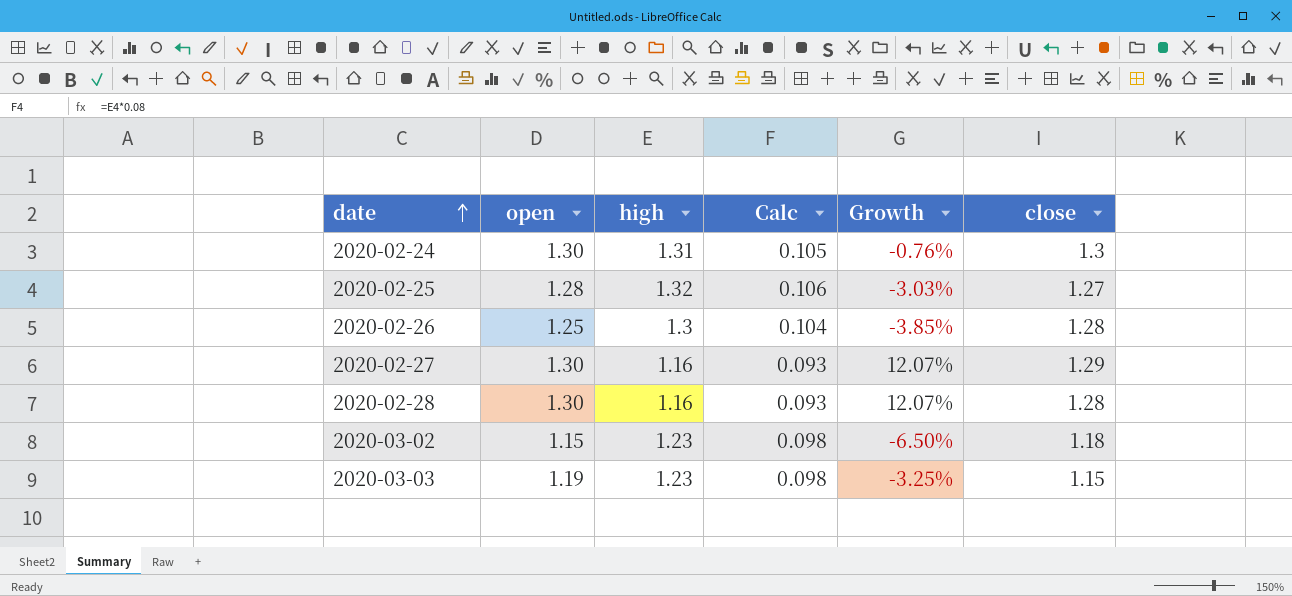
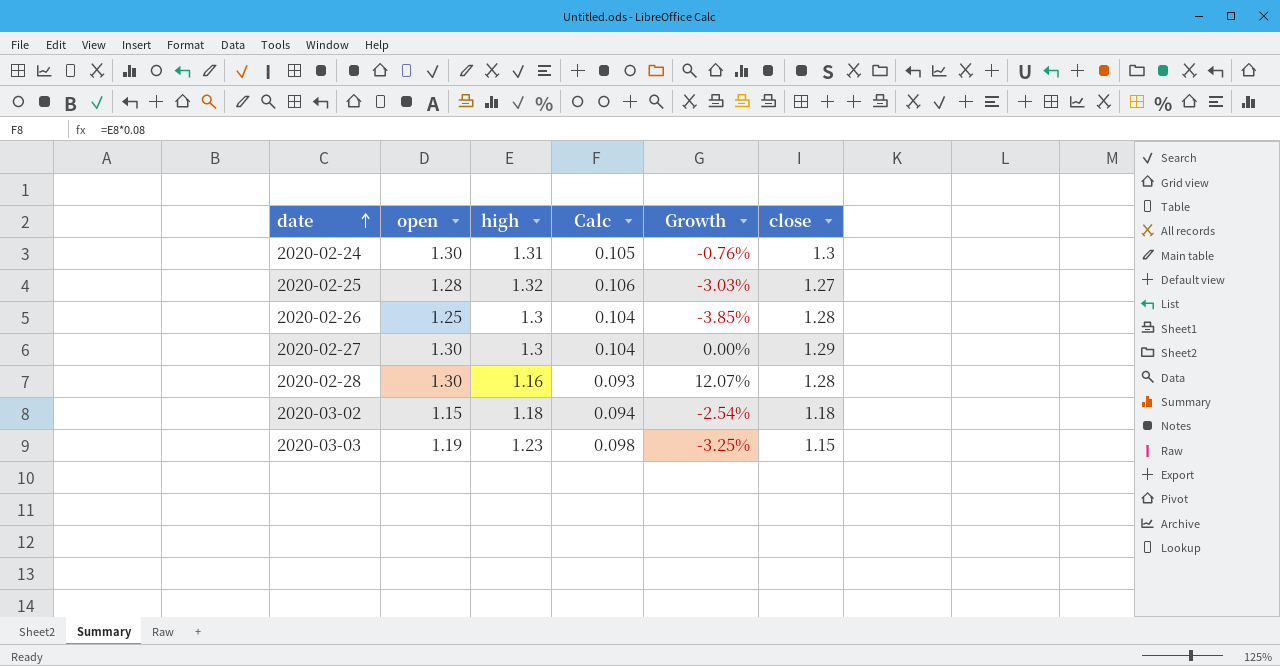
2020-02-27 | high: 1.16 -> 1.3
2020-02-27 | Calc: 0.093 -> 0.104
2020-02-27 | Growth: 12.07% -> 0.00%
2020-03-02 | high: 1.23 -> 1.18
2020-03-02 | Calc: 0.098 -> 0.094
2020-03-02 | Growth: -6.50% -> -2.54%

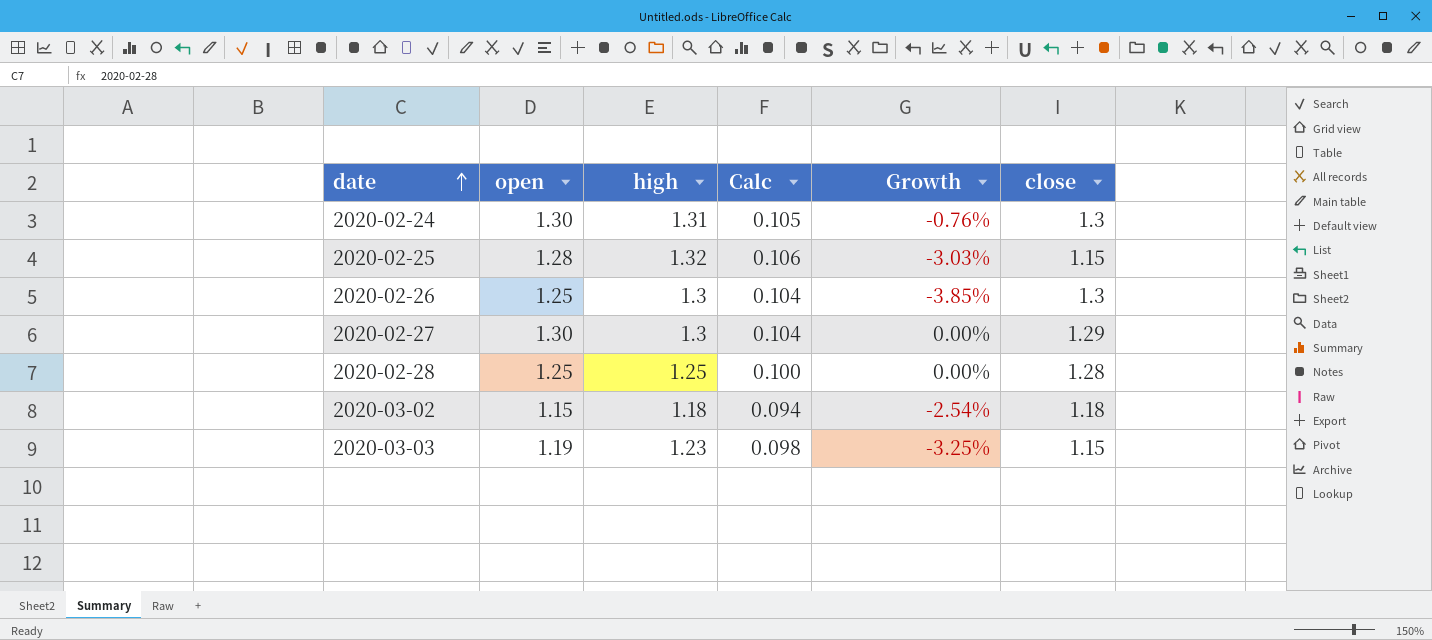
2020-02-25 | close: 1.27 -> 1.15
2020-02-26 | close: 1.28 -> 1.3
2020-02-28 | open: 1.30 -> 1.25
2020-02-28 | high: 1.16 -> 1.25
2020-02-28 | Calc: 0.093 -> 0.100
2020-02-28 | Growth: 12.07% -> 0.00%

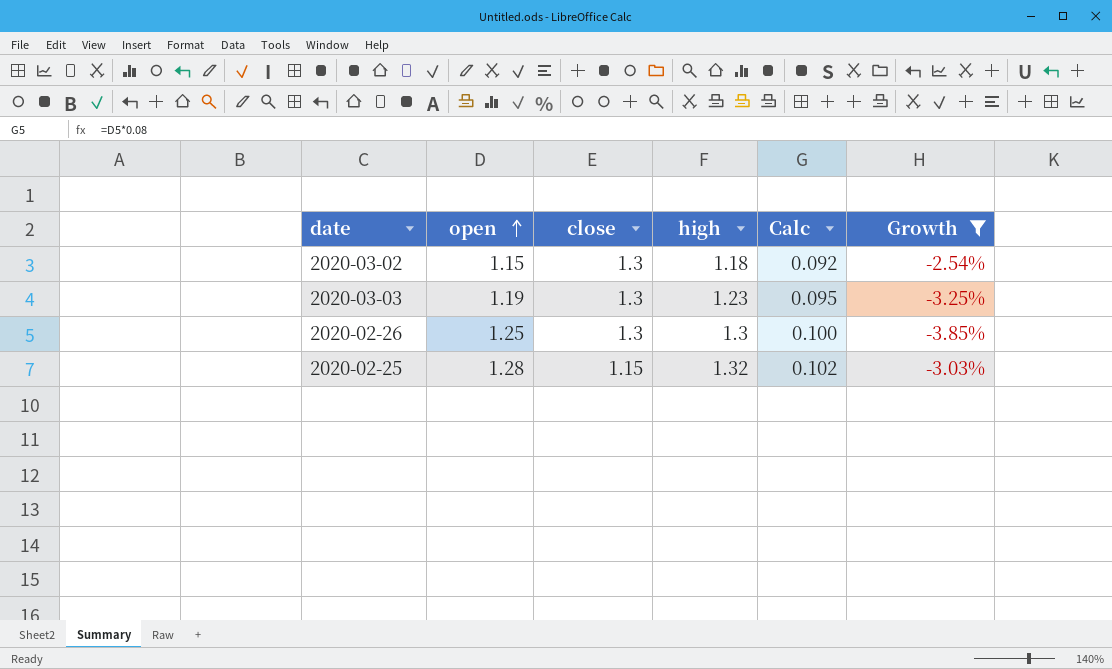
filter: none -> Growth <= -2.54%
row order: date ascending -> open ascending
column close | position: 6 -> 3
column Calc | formula: [high] * 0.08 -> [open] * 0.08
2020-03-02 | close: 1.18 -> 1.3
2020-03-03 | close: 1.15 -> 1.3

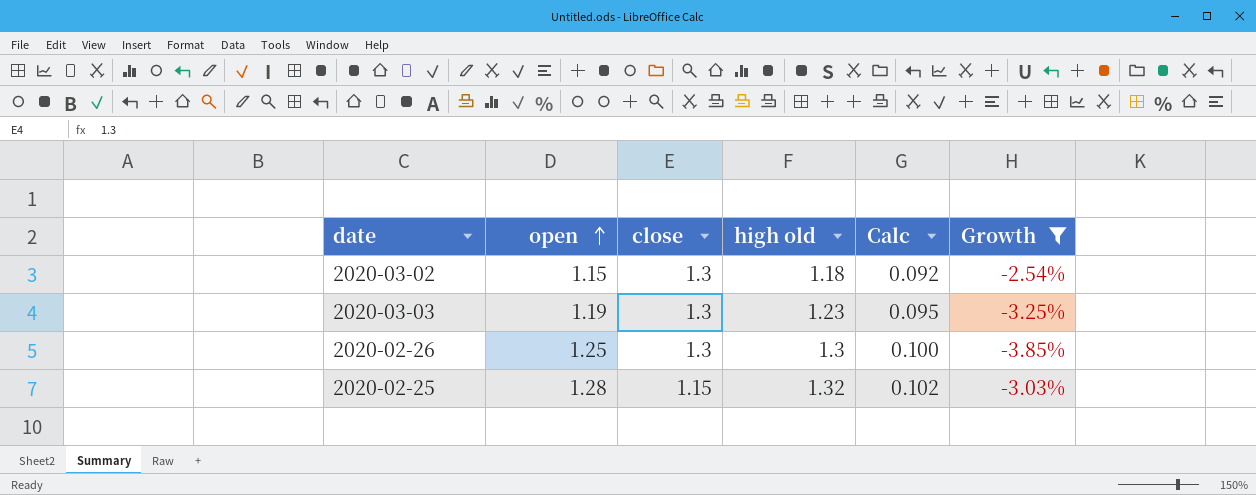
column name: high -> high old

